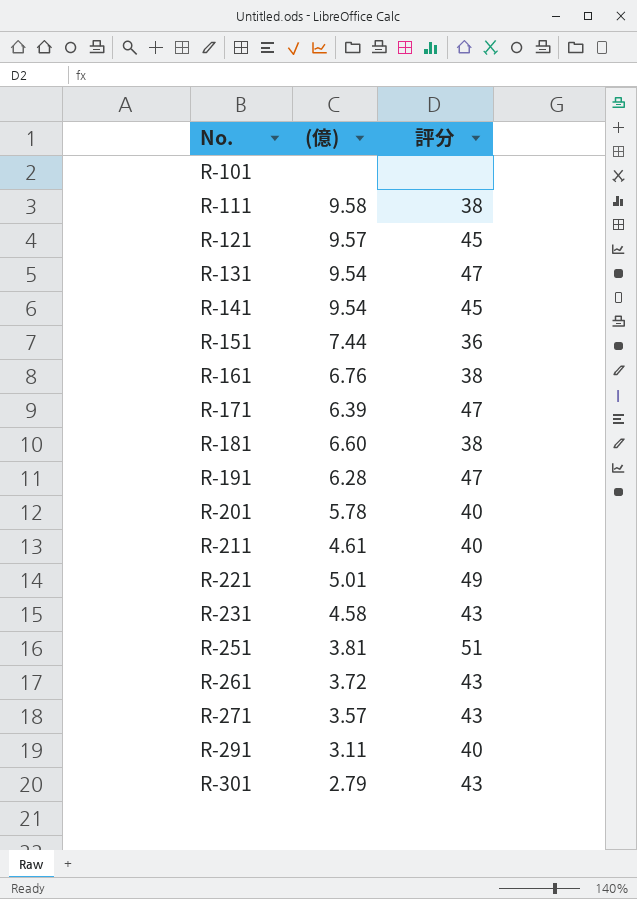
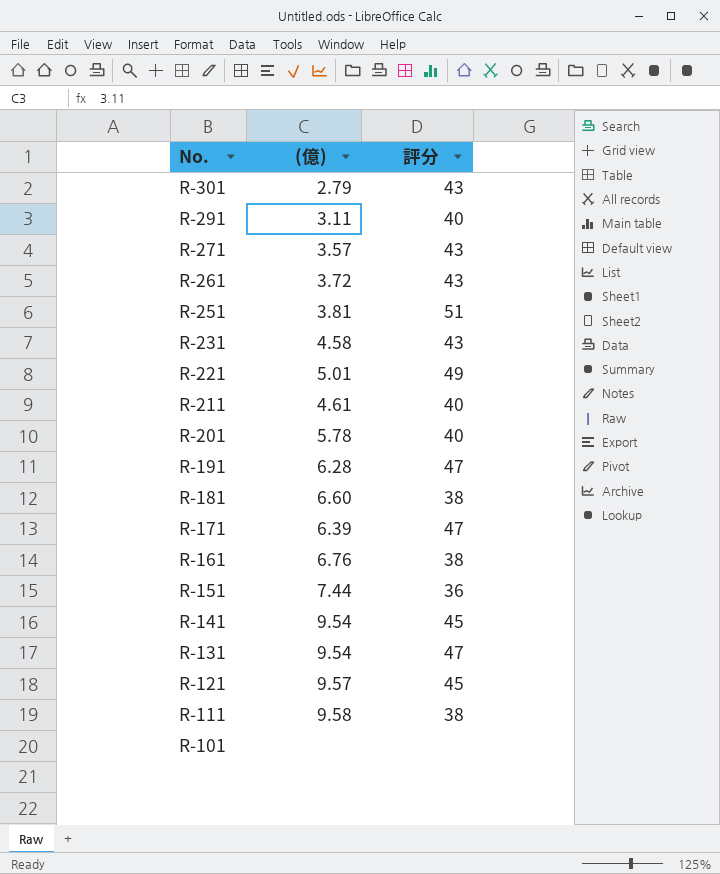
row order: No. ascending -> No. descending

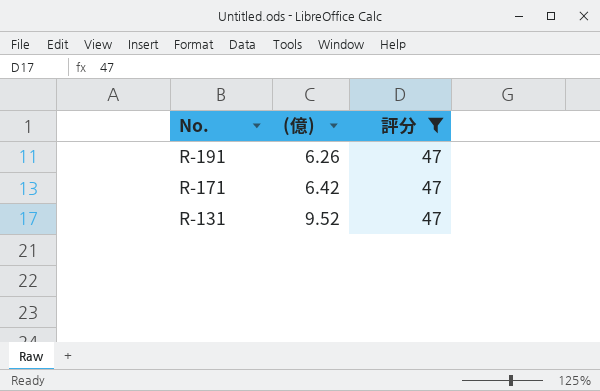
filter: none -> 評分 = 47
R-191 | (億): 6.28 -> 6.26
R-171 | (億): 6.39 -> 6.42
R-131 | (億): 9.54 -> 9.52

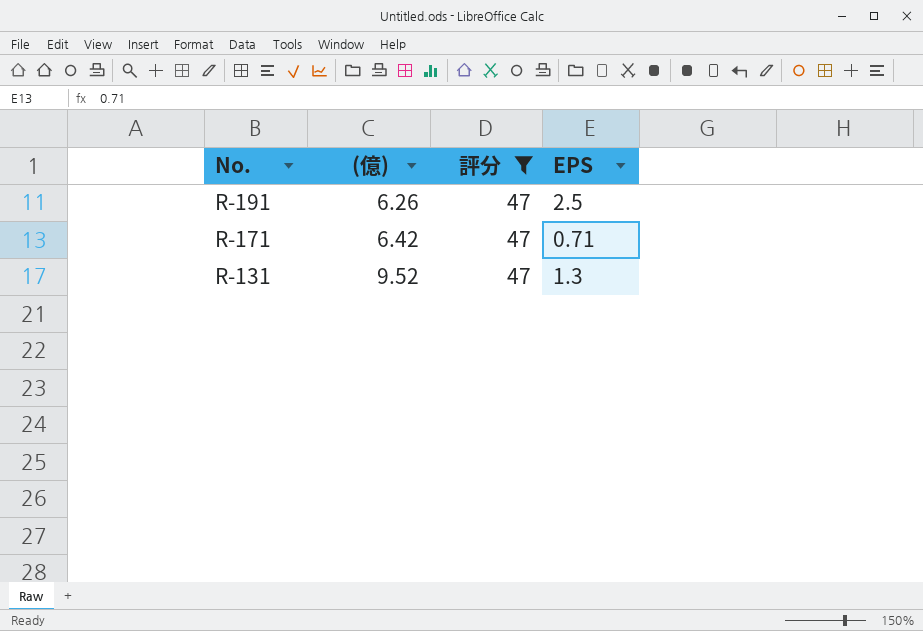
column EPS | position: none -> 4

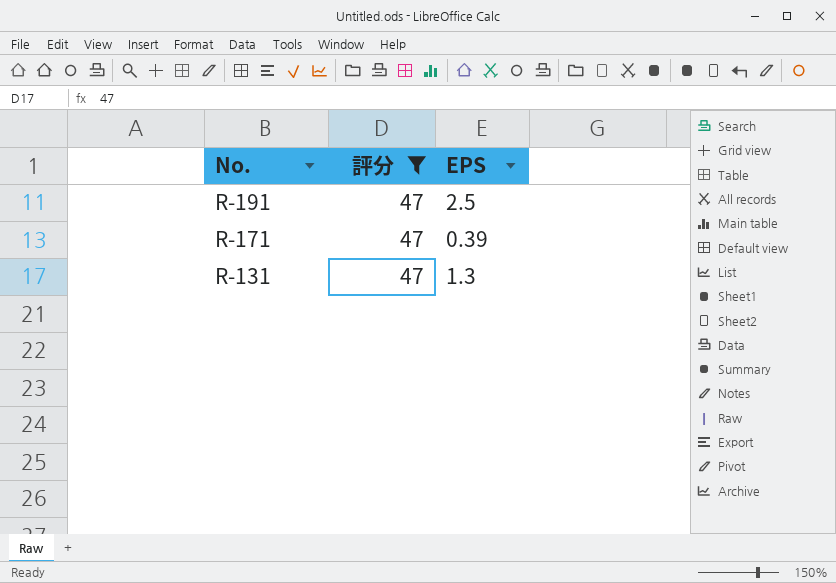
column (億) | position: 2 -> none
R-171 | EPS: 0.71 -> 0.39

